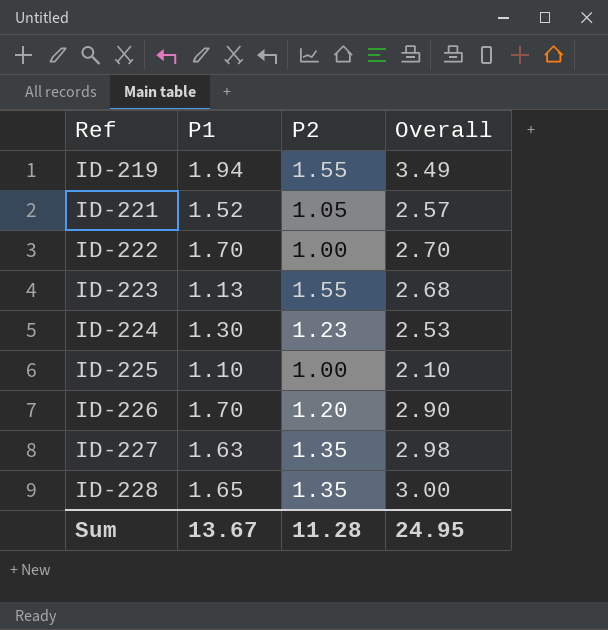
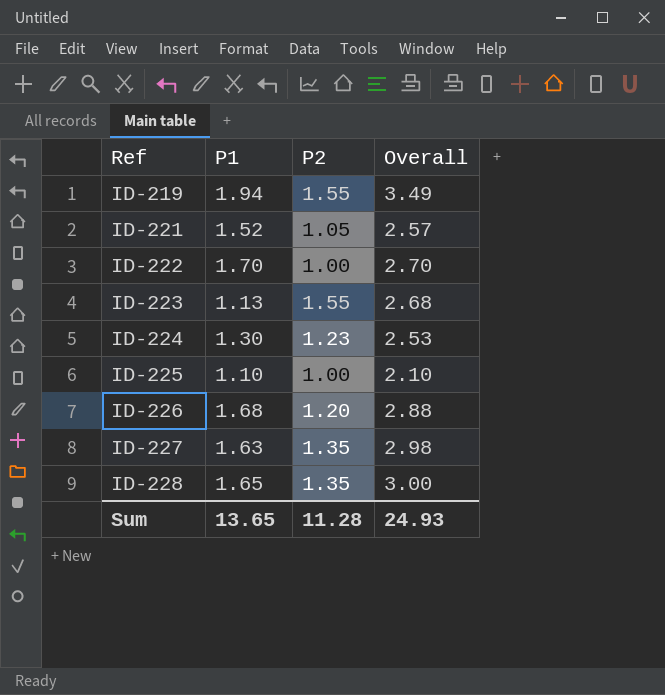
ID-226 | P1: 1.70 -> 1.68
ID-226 | Overall: 2.90 -> 2.88
Sum | P1: 13.67 -> 13.65
Sum | Overall: 24.95 -> 24.93

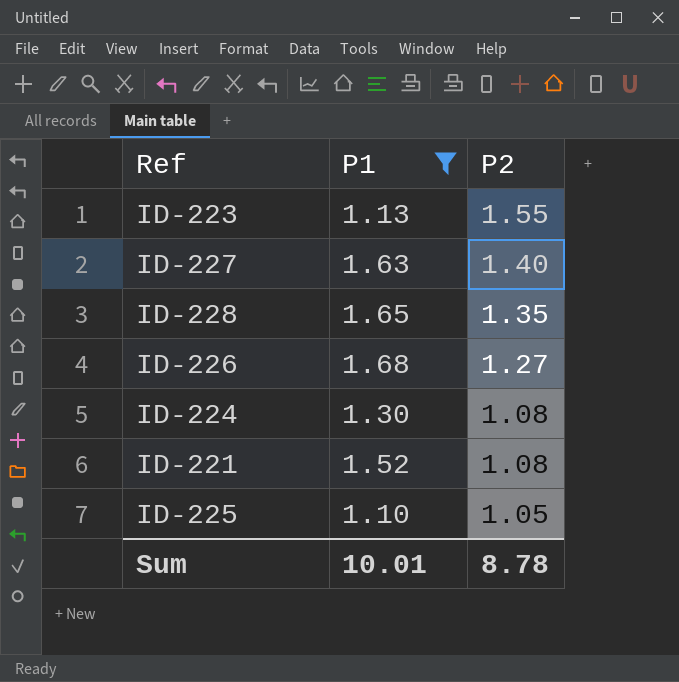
filter: none -> P1 <= 1.68
row order: Ref ascending -> P2 descending
column Overall | formula: [P1] + [P2] -> none
ID-227 | P2: 1.35 -> 1.40
ID-226 | P2: 1.20 -> 1.27
ID-224 | P2: 1.23 -> 1.08
ID-221 | P2: 1.05 -> 1.08
ID-225 | P2: 1.00 -> 1.05
Sum | P1: 13.65 -> 10.01
Sum | P2: 11.28 -> 8.78

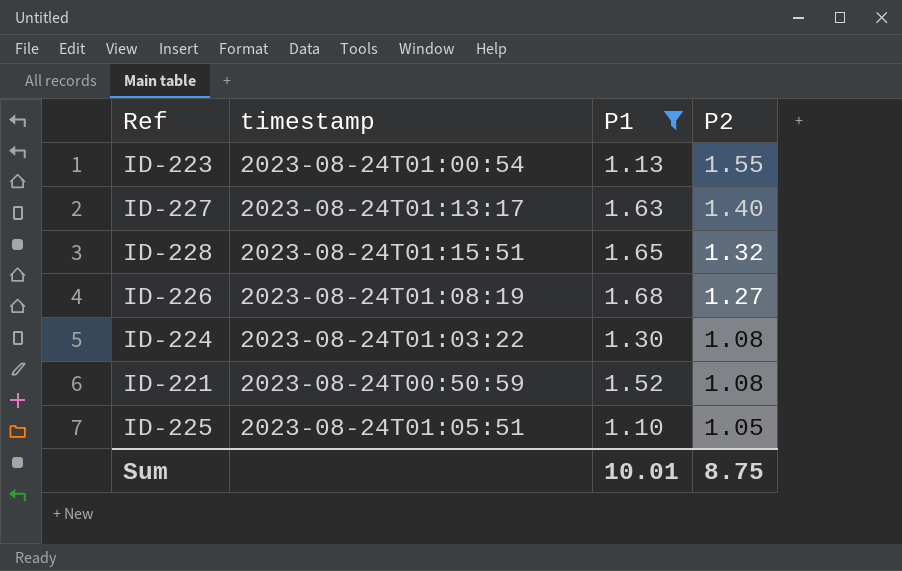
column timestamp | position: none -> 2
ID-228 | P2: 1.35 -> 1.32
Sum | P2: 8.78 -> 8.75

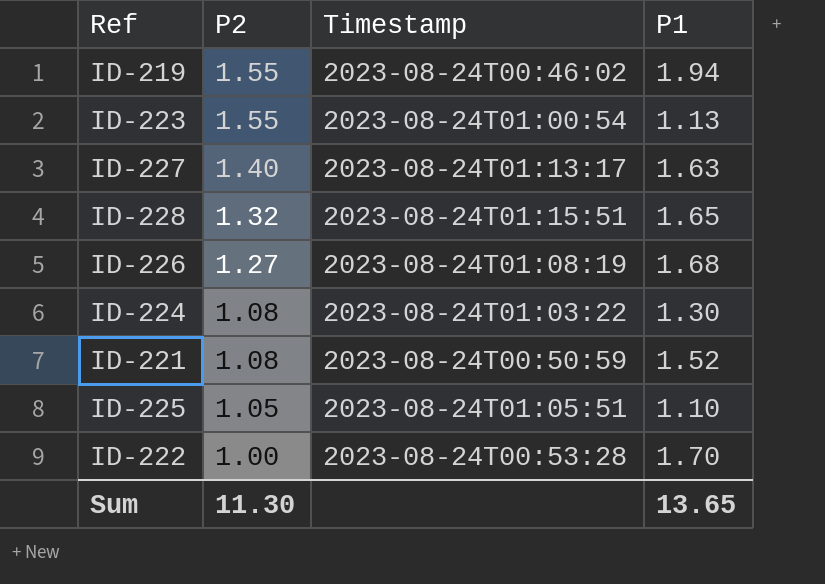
filter: P1 <= 1.68 -> none
column P2 | position: 4 -> 2
column name: timestamp -> Timestamp
Sum | P2: 8.75 -> 11.30
Sum | P1: 10.01 -> 13.65

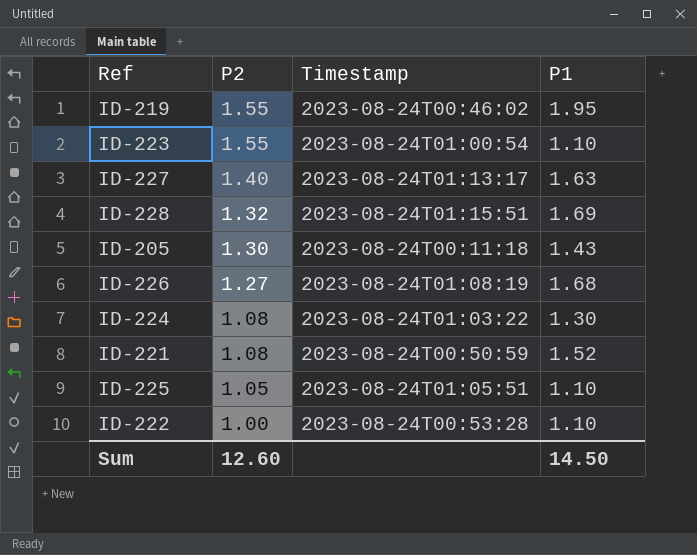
ID-219 | P1: 1.94 -> 1.95
ID-223 | P1: 1.13 -> 1.10
ID-228 | P1: 1.65 -> 1.69
row ID-205: none -> 1.30 | 2023-08-24T00:11:18 | 1.43
ID-222 | P1: 1.70 -> 1.10
Sum | P2: 11.30 -> 12.60
Sum | P1: 13.65 -> 14.50

